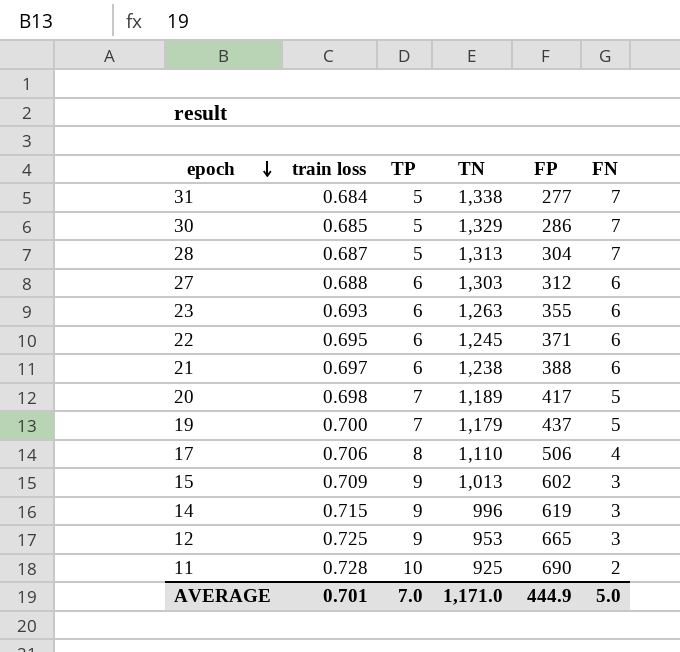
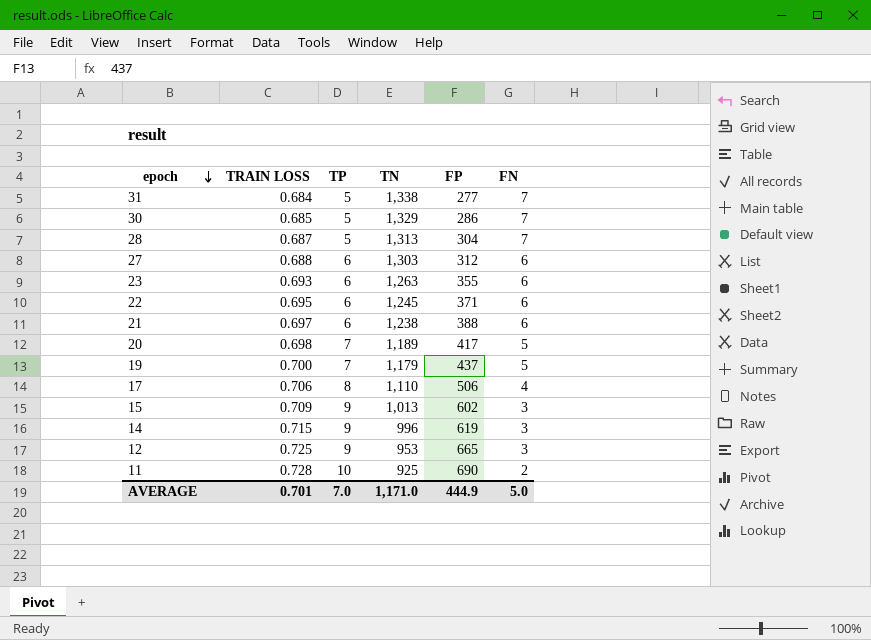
column name: train loss -> TRAIN LOSS

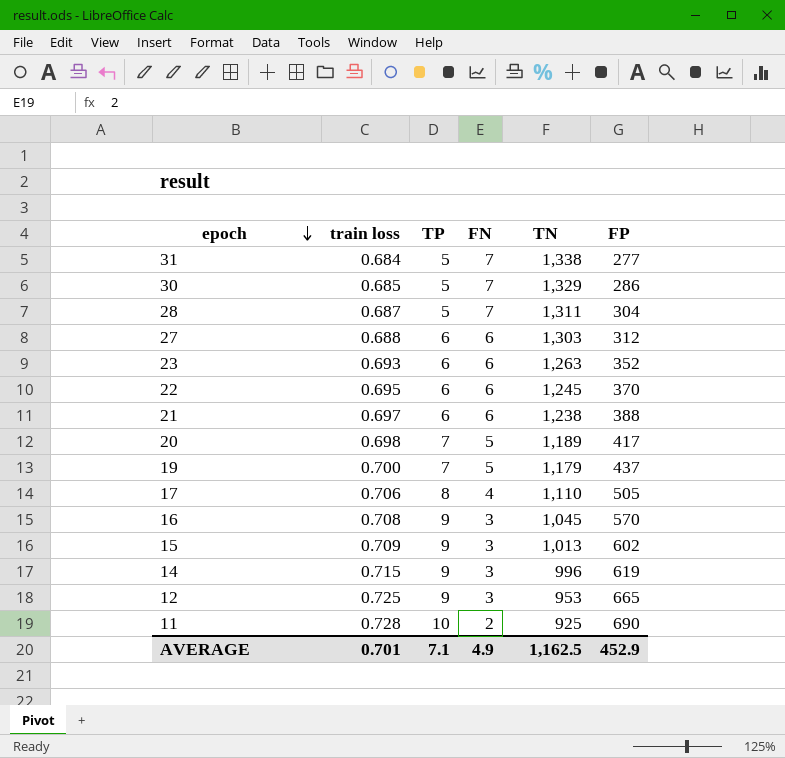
column name: TRAIN LOSS -> train loss
column FN | position: 6 -> 4
28 | TN: 1,313 -> 1,311
23 | FP: 355 -> 352
22 | FP: 371 -> 370
17 | FP: 506 -> 505
row 16: none -> 0.708 | 9 | 3 | 1,045 | 570
AVERAGE | TP: 7.0 -> 7.1
AVERAGE | FN: 5.0 -> 4.9
AVERAGE | TN: 1,171.0 -> 1,162.5
AVERAGE | FP: 444.9 -> 452.9

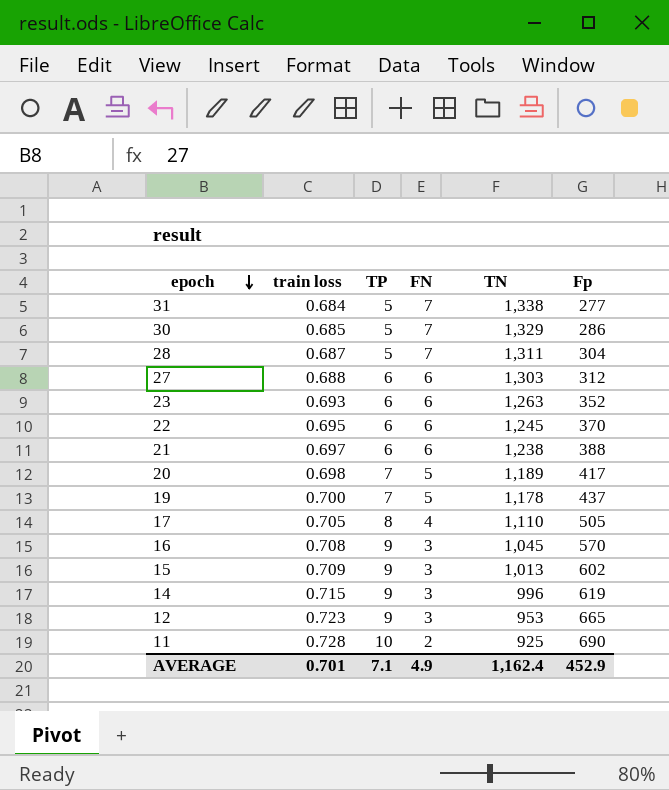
column name: FP -> Fp
19 | TN: 1,179 -> 1,178
17 | train loss: 0.706 -> 0.705
12 | train loss: 0.725 -> 0.723
AVERAGE | TN: 1,162.5 -> 1,162.4

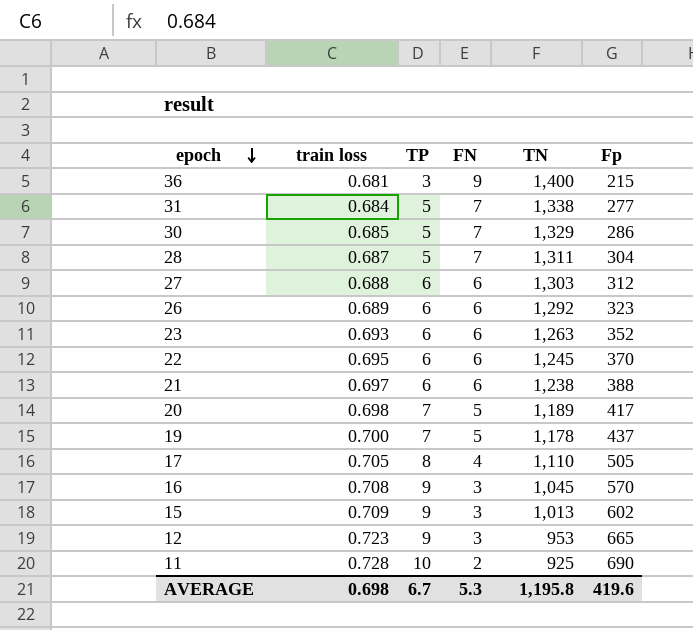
row 14: 0.715 | 9 | 3 | 996 | 619 -> none
row 36: none -> 0.681 | 3 | 9 | 1,400 | 215
row 26: none -> 0.689 | 6 | 6 | 1,292 | 323
AVERAGE | train loss: 0.701 -> 0.698
AVERAGE | TP: 7.1 -> 6.7
AVERAGE | FN: 4.9 -> 5.3
AVERAGE | TN: 1,162.4 -> 1,195.8
AVERAGE | Fp: 452.9 -> 419.6

